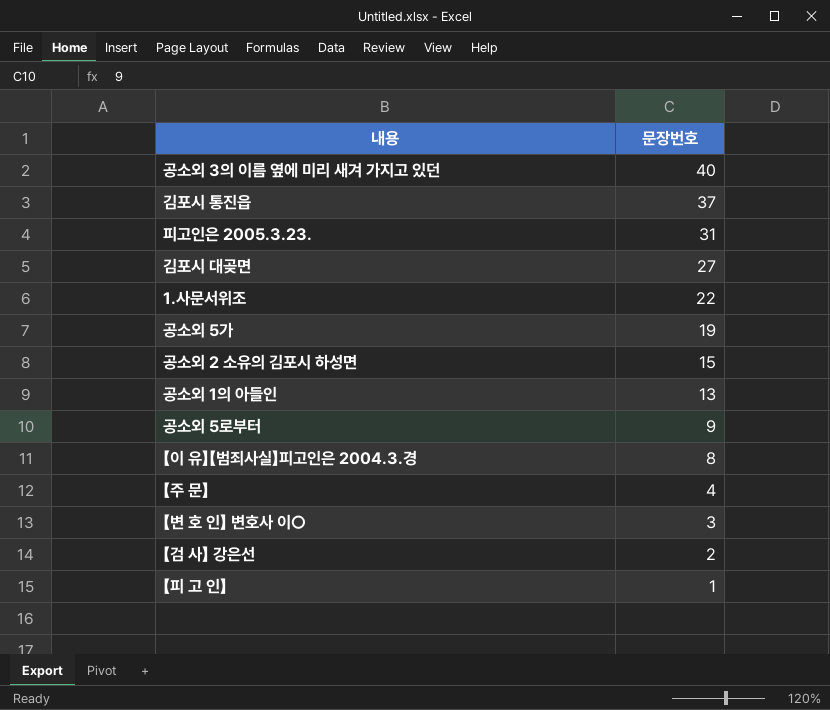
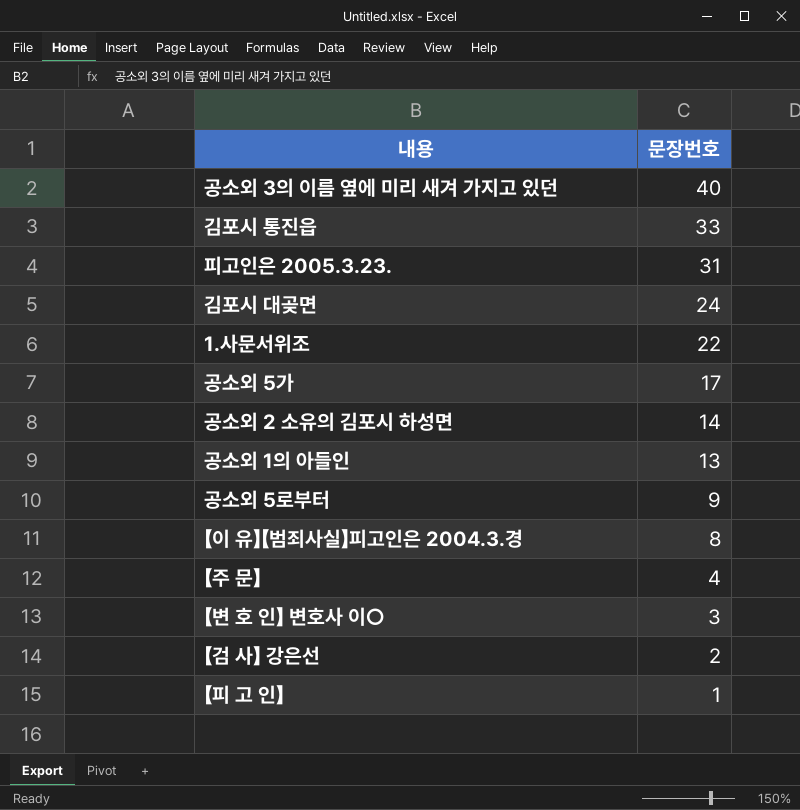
김포시 통진읍 | 문장번호: 37 -> 33
김포시 대곶면 | 문장번호: 27 -> 24
공소외 5가 | 문장번호: 19 -> 17
공소외 2 소유의 김포시 하성면 | 문장번호: 15 -> 14

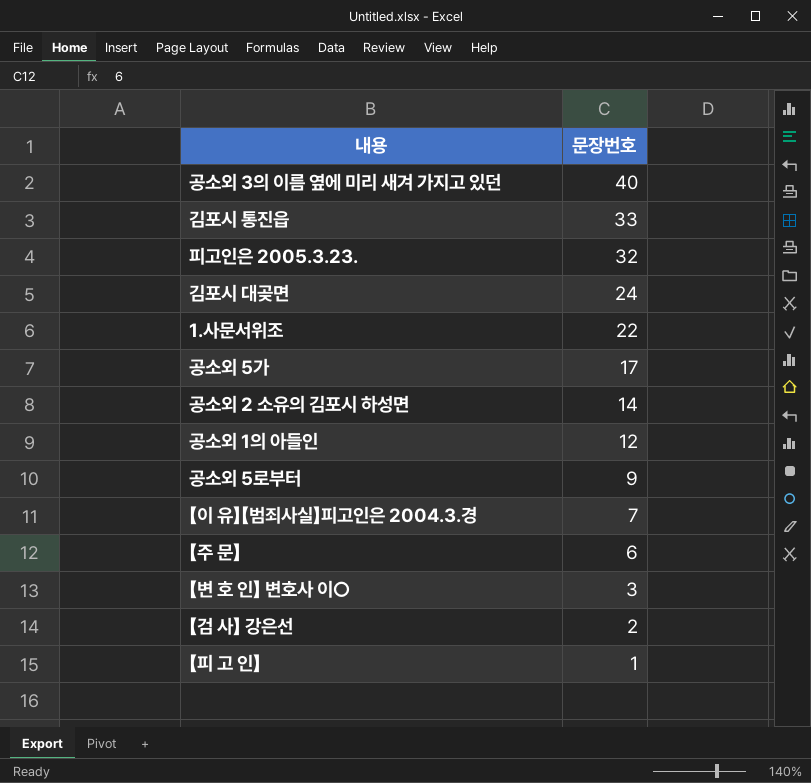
피고인은 2005.3.23. | 문장번호: 31 -> 32
공소외 1의 아들인 | 문장번호: 13 -> 12
【이 유】【범죄사실】피고인은 2004.3.경 | 문장번호: 8 -> 7
【주 문】 | 문장번호: 4 -> 6

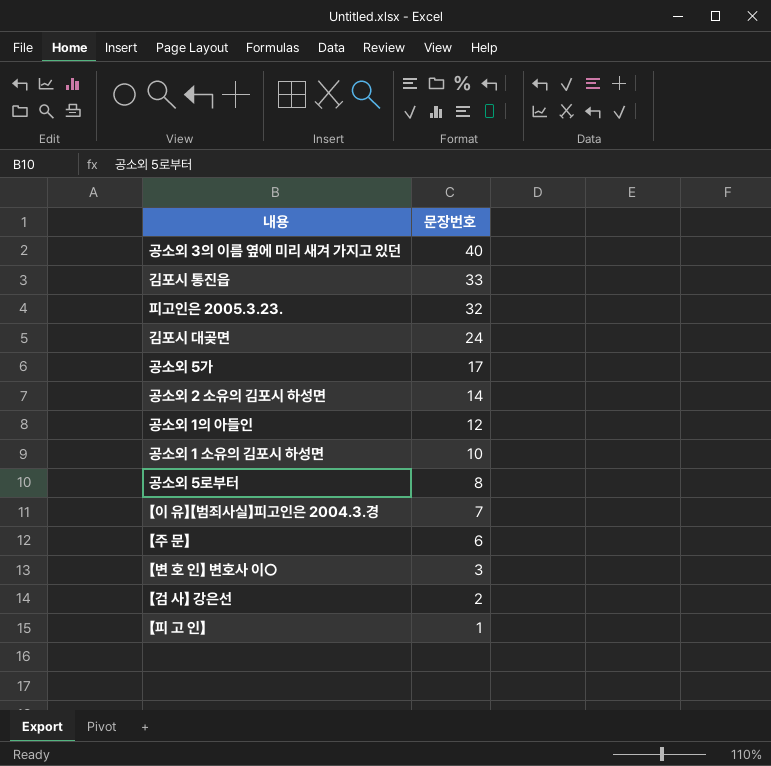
row 1.사문서위조: 22 -> none
row 공소외 1 소유의 김포시 하성면: none -> 10
공소외 5로부터 | 문장번호: 9 -> 8

